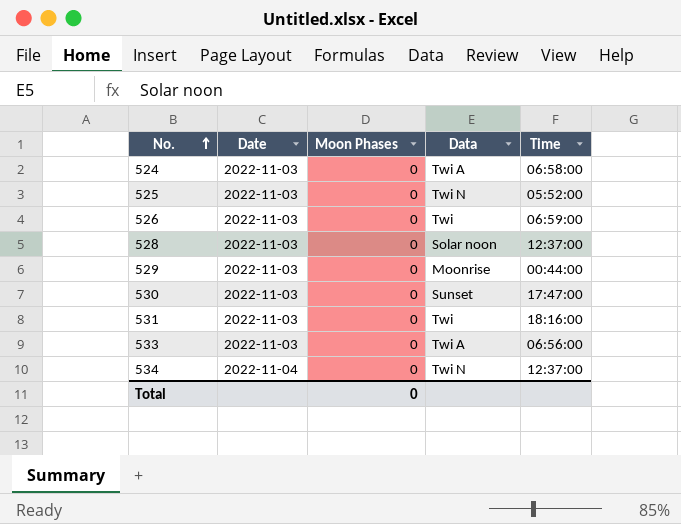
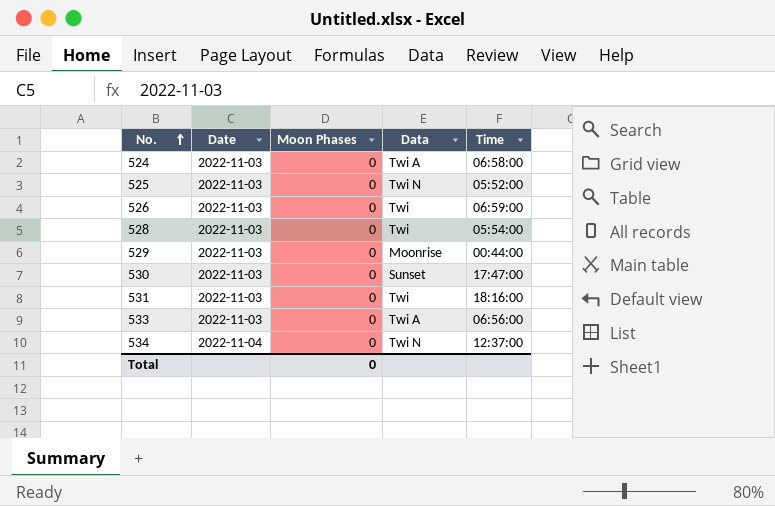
528 | Data: Solar noon -> Twi
528 | Time: 12:37:00 -> 05:54:00

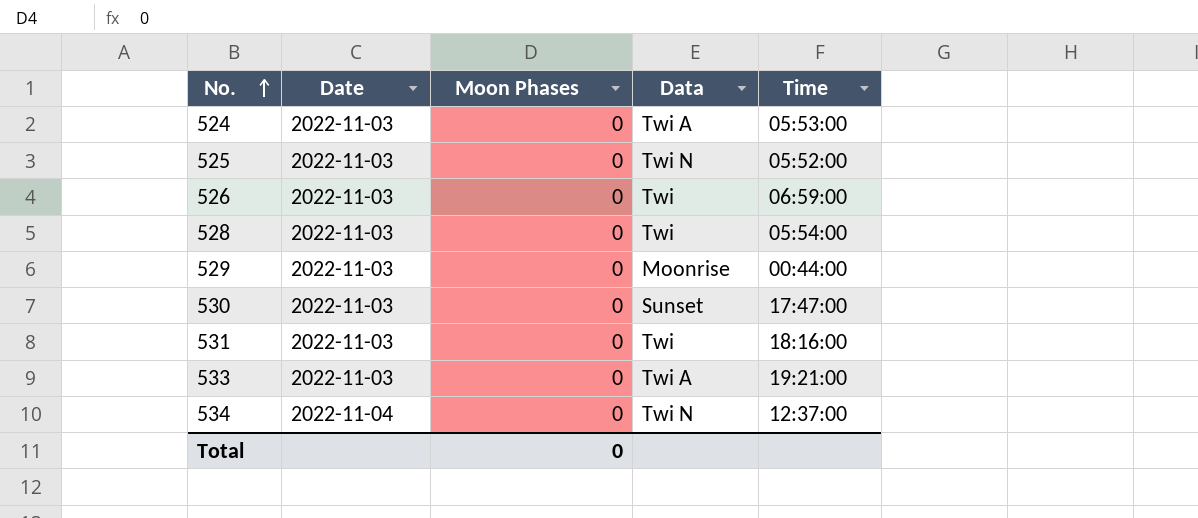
524 | Time: 06:58:00 -> 05:53:00
533 | Time: 06:56:00 -> 19:21:00

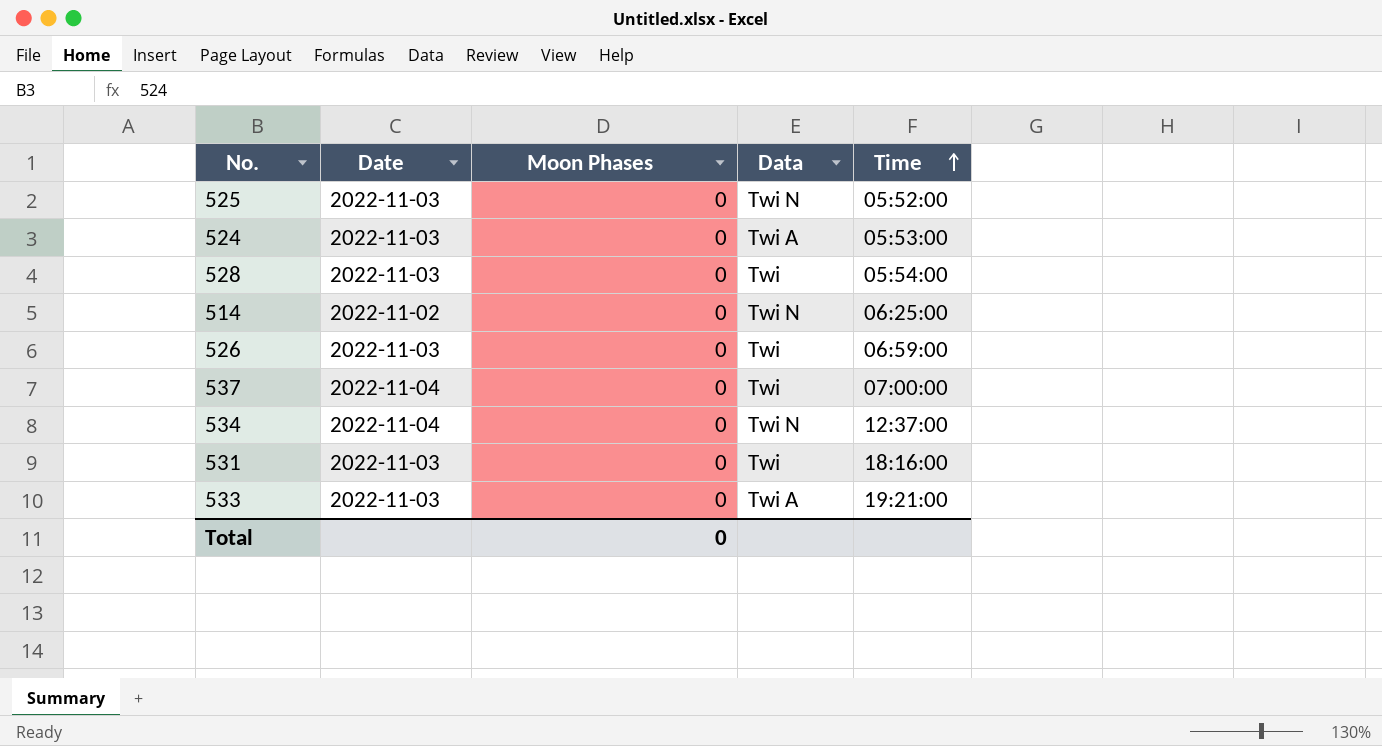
row order: No. ascending -> Time ascending
row 529: 2022-11-03 | 0 | Moonrise | 00:44:00 -> none
row 530: 2022-11-03 | 0 | Sunset | 17:47:00 -> none
row 514: none -> 2022-11-02 | 0 | Twi N | 06:25:00
row 537: none -> 2022-11-04 | 0 | Twi | 07:00:00

